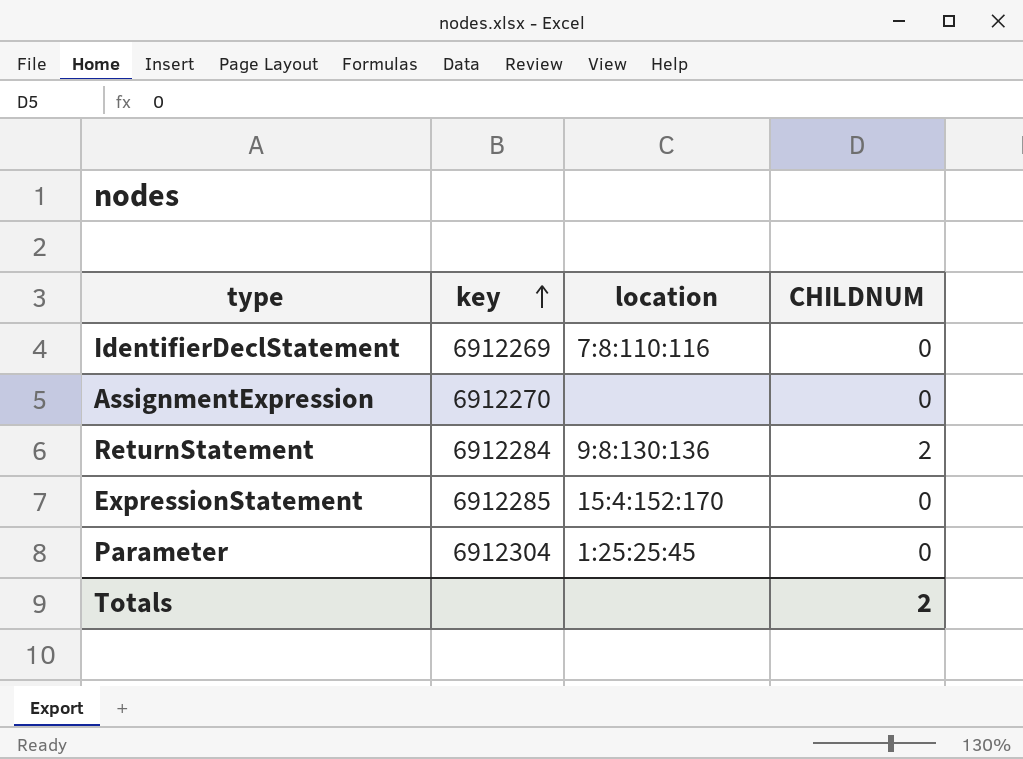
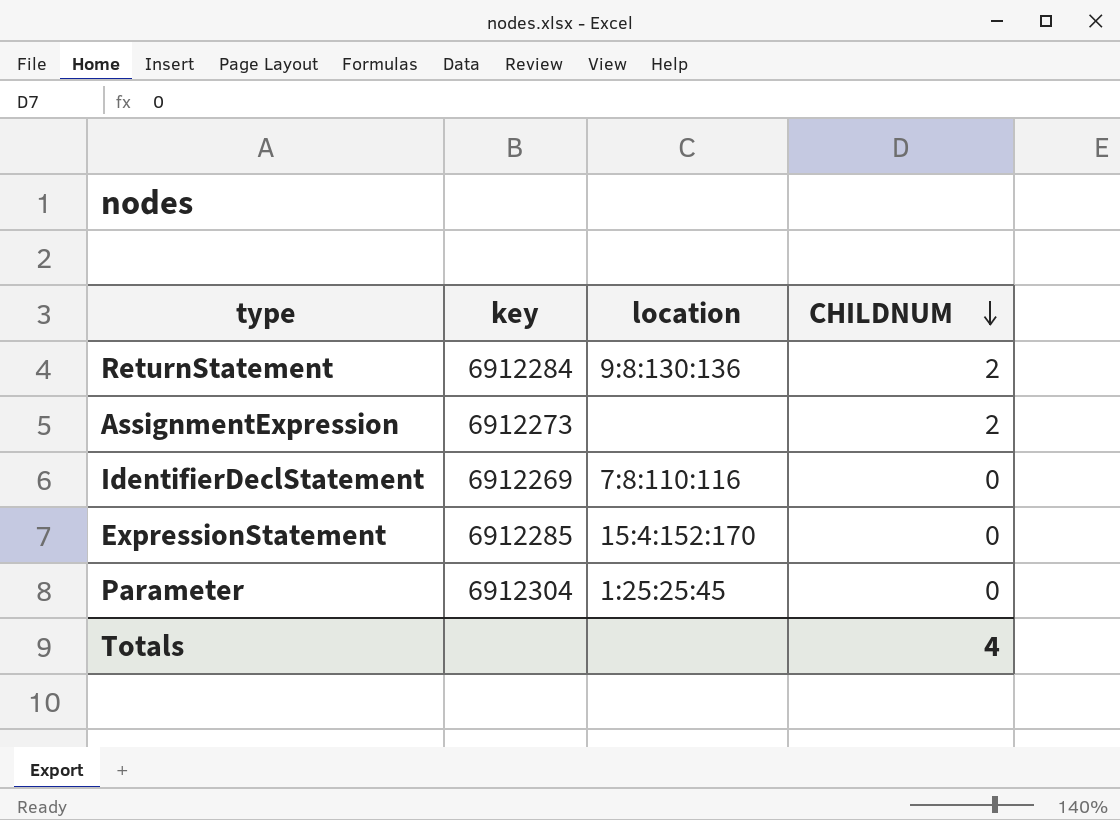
row order: key ascending -> CHILDNUM descending
AssignmentExpression | key: 6912270 -> 6912273
AssignmentExpression | CHILDNUM: 0 -> 2
Totals | CHILDNUM: 2 -> 4

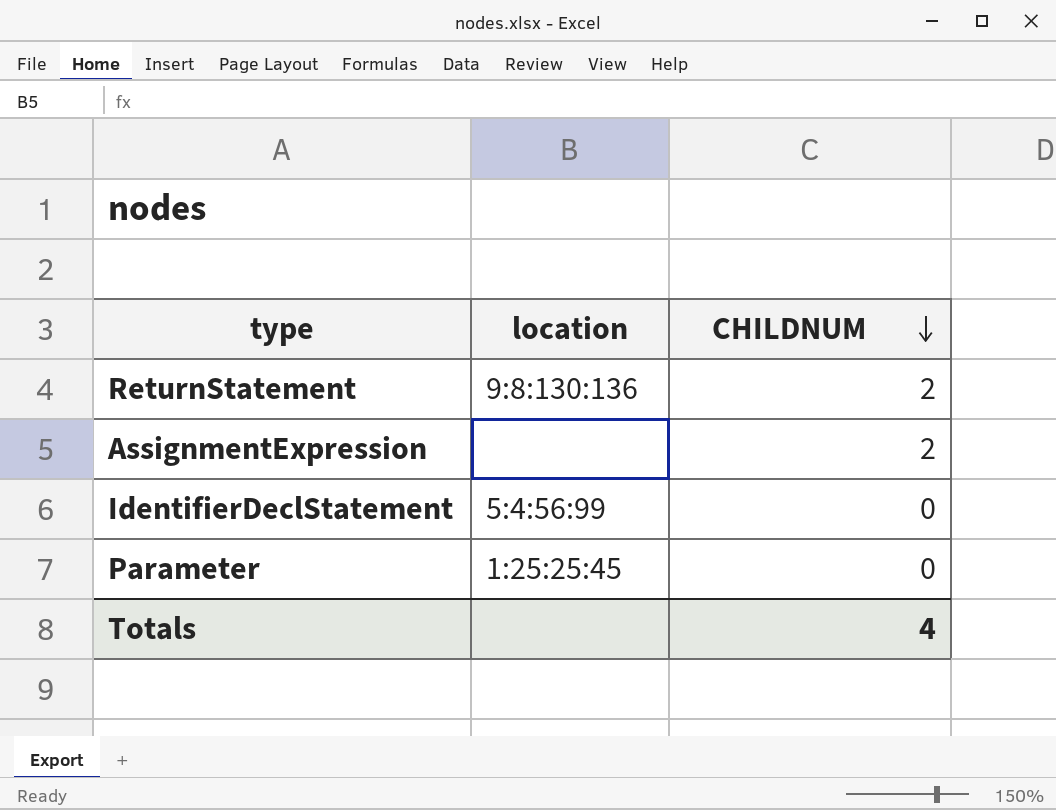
column key | position: 2 -> none
row ExpressionStatement: 6912285 | 15:4:152:170 | 0 -> none
IdentifierDeclStatement | location: 7:8:110:116 -> 5:4:56:99

